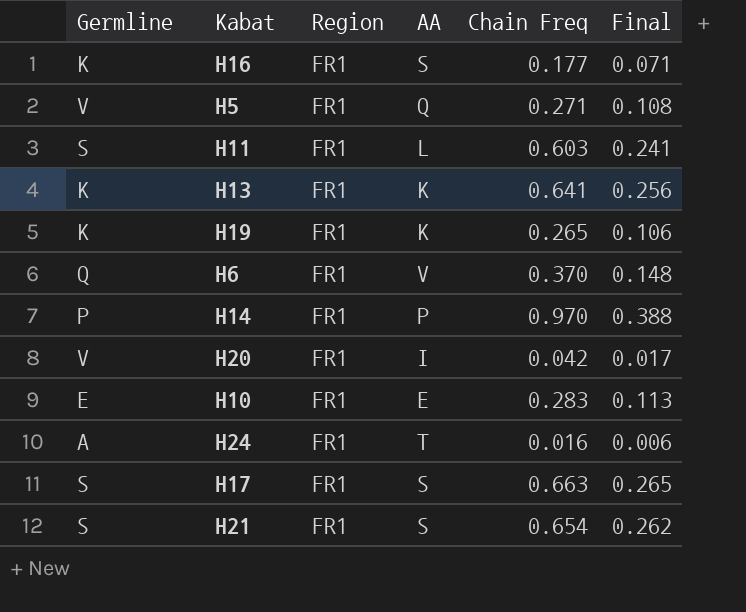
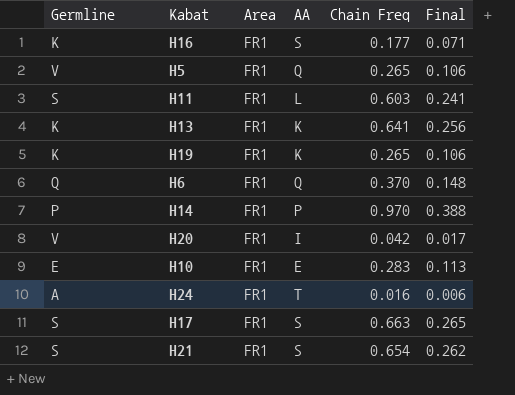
column name: Region -> Area
H5 | Chain Freq: 0.271 -> 0.265
H5 | Final: 0.108 -> 0.106
H6 | AA: V -> Q

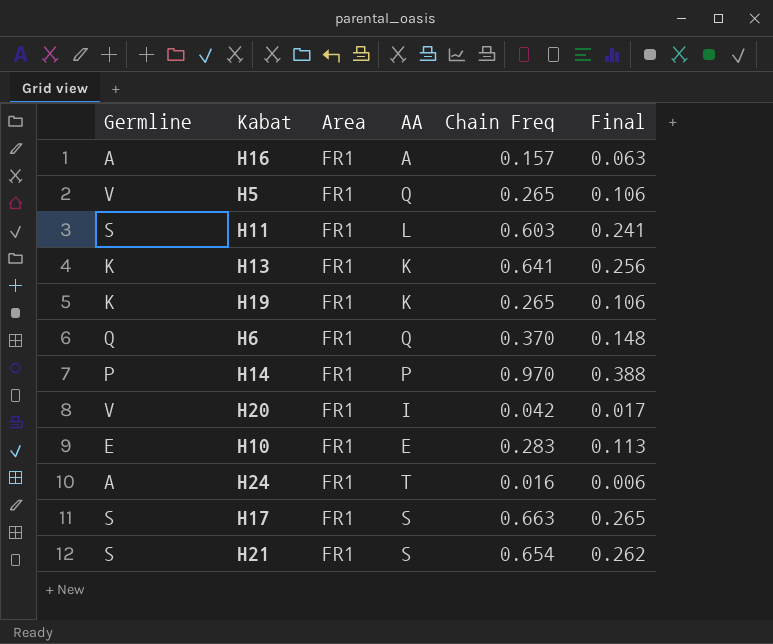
H16 | Germline: K -> A
H16 | AA: S -> A
H16 | Chain Freq: 0.177 -> 0.157
H16 | Final: 0.071 -> 0.063

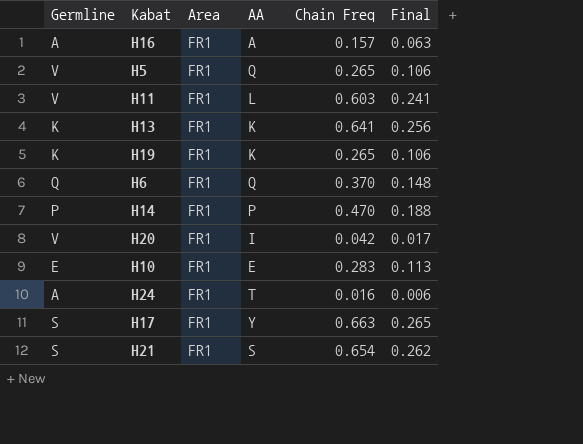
H11 | Germline: S -> V
H14 | Chain Freq: 0.970 -> 0.470
H14 | Final: 0.388 -> 0.188
H17 | AA: S -> Y

